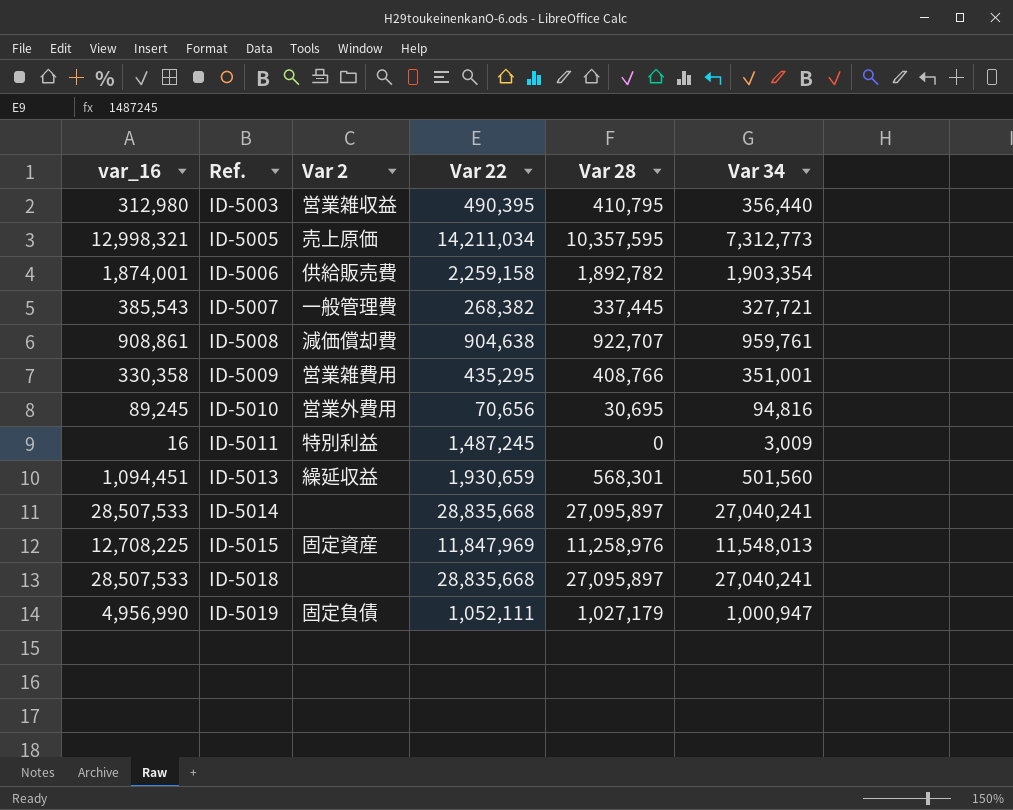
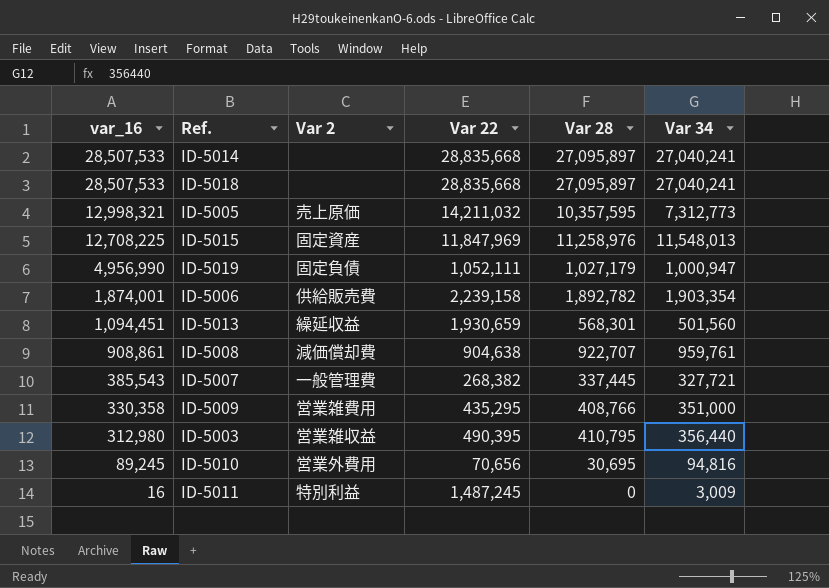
row order: Ref. ascending -> var_16 descending
ID-5005 | Var 22: 14,211,034 -> 14,211,032
ID-5006 | Var 22: 2,259,158 -> 2,239,158
ID-5009 | Var 34: 351,001 -> 351,000

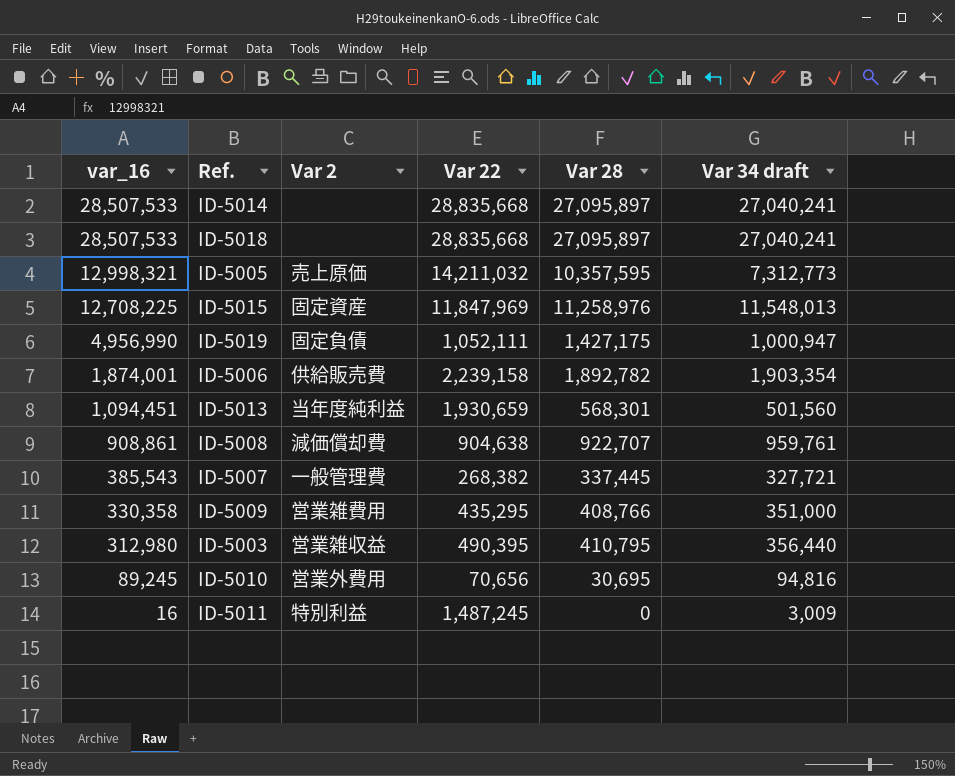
column name: Var 34 -> Var 34 draft
ID-5019 | Var 28: 1,027,179 -> 1,427,175
ID-5013 | Var 2: 繰延収益 -> 当年度純利益

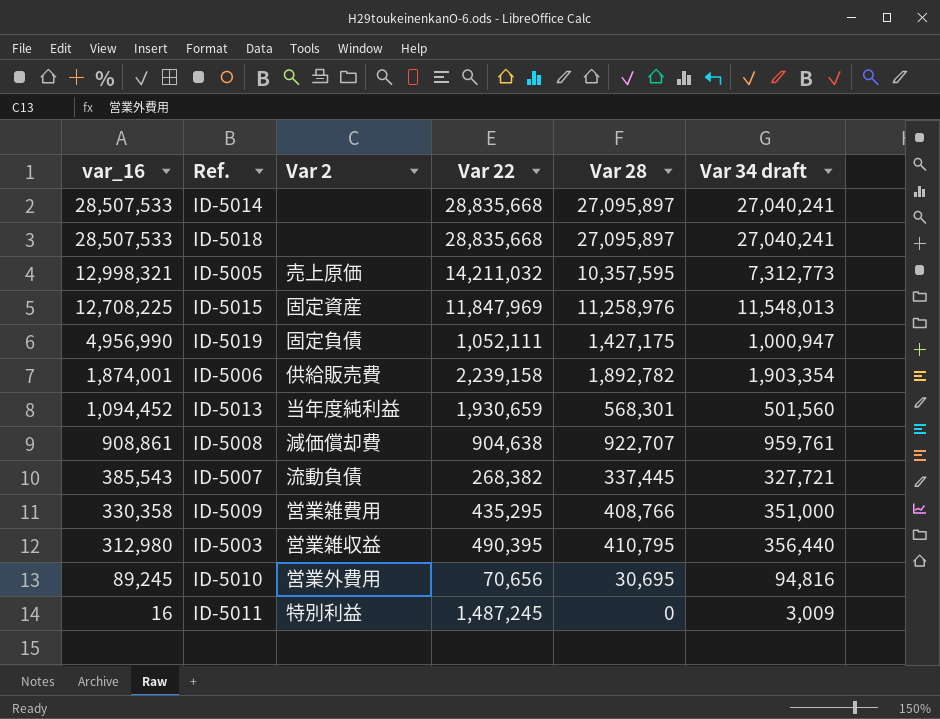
ID-5013 | var_16: 1,094,451 -> 1,094,452
ID-5007 | Var 2: 一般管理費 -> 流動負債

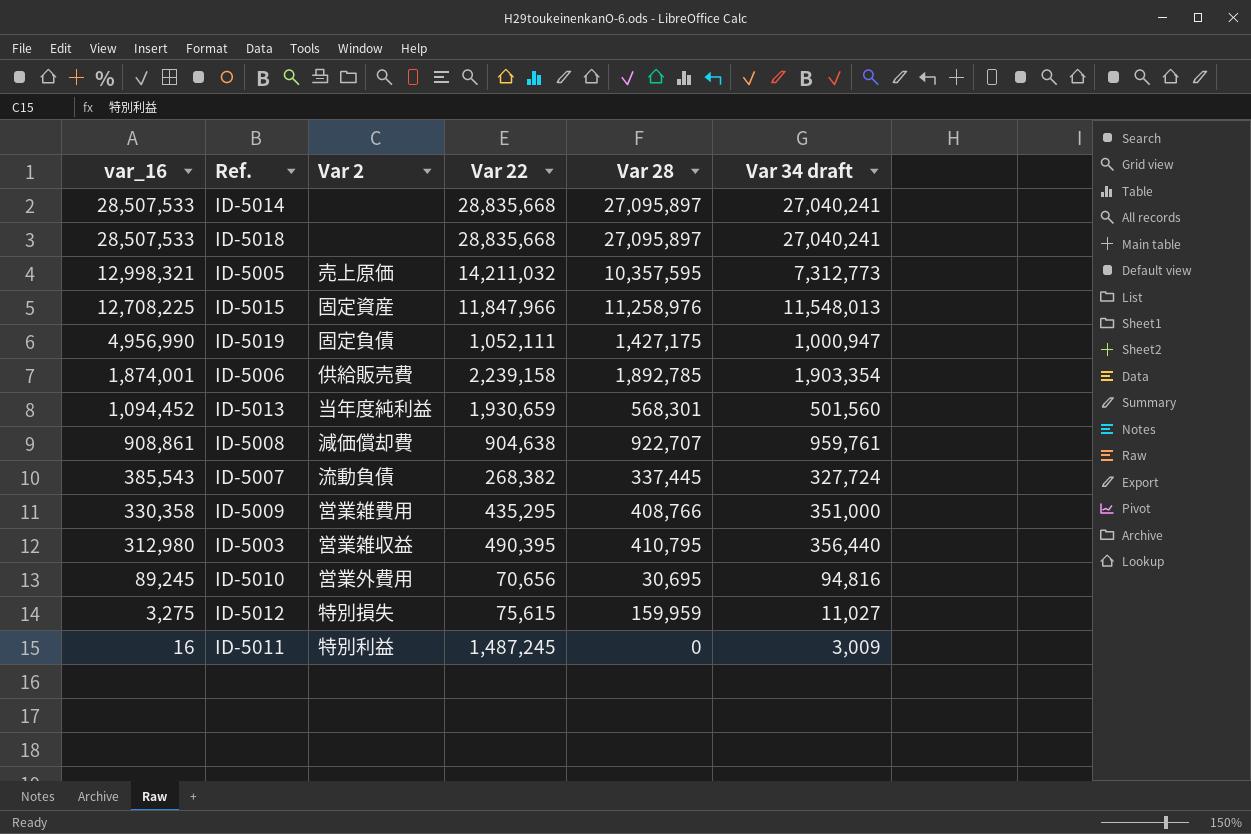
ID-5015 | Var 22: 11,847,969 -> 11,847,966
ID-5006 | Var 28: 1,892,782 -> 1,892,785
ID-5007 | Var 34 draft: 327,721 -> 327,724
row ID-5012: none -> 3,275 | 特別損失 | 75,615 | 159,959 | 11,027

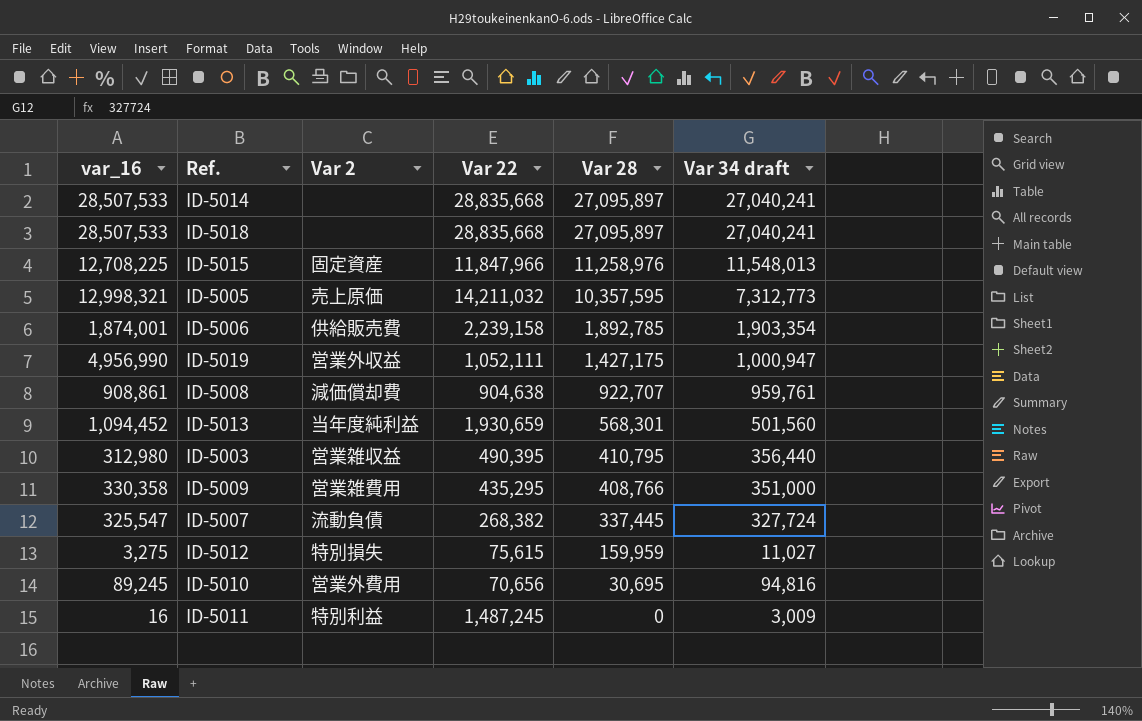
row order: var_16 descending -> Var 28 descending
ID-5019 | Var 2: 固定負債 -> 営業外収益
ID-5007 | var_16: 385,543 -> 325,547

